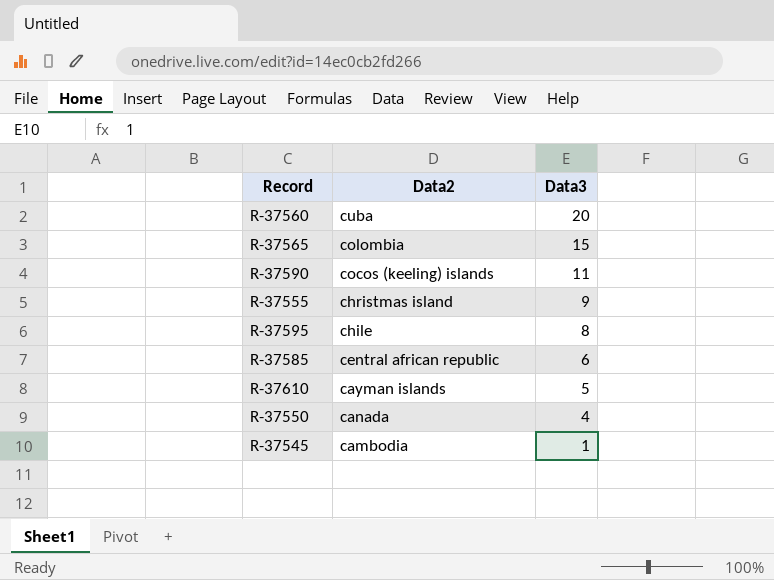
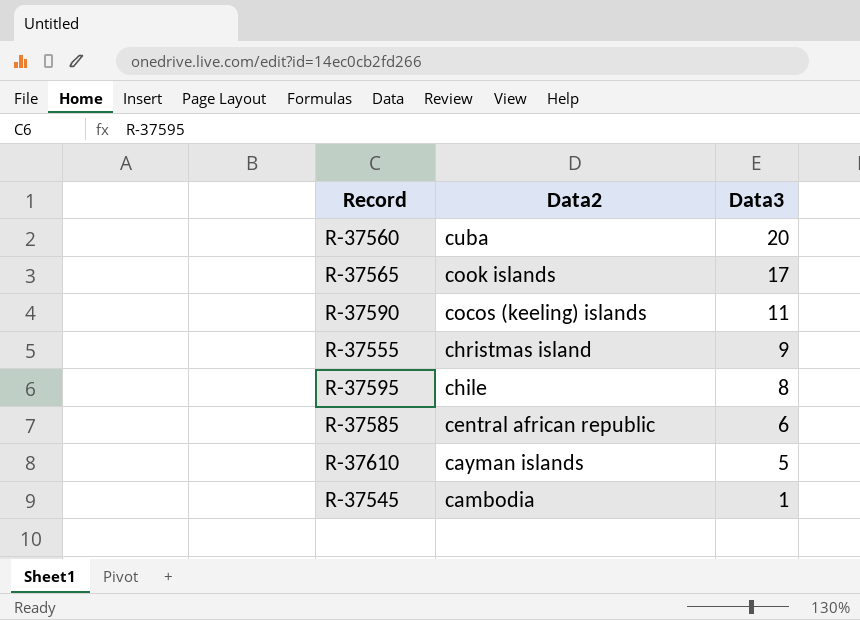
row R-37550: canada | 4 -> none
R-37565 | Data2: colombia -> cook islands
R-37565 | Data3: 15 -> 17

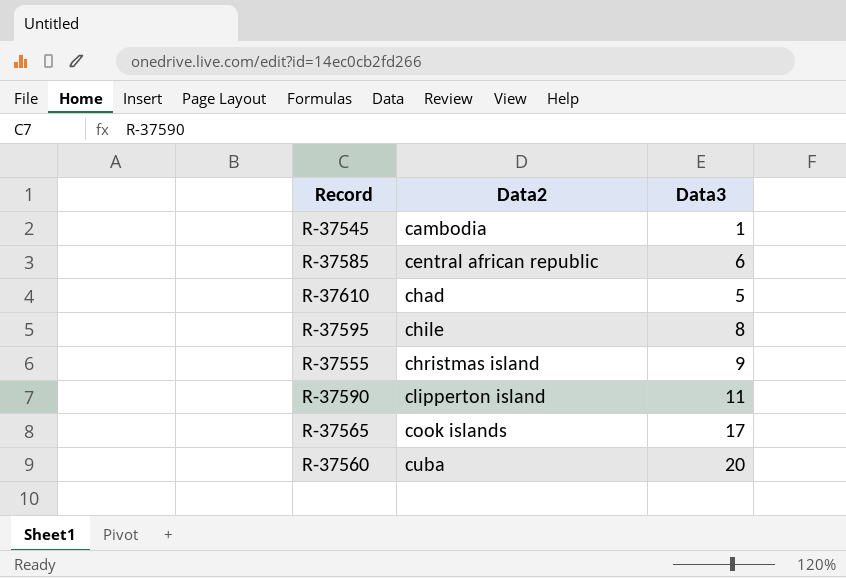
row order: Data2 descending -> Data2 ascending
R-37610 | Data2: cayman islands -> chad
R-37590 | Data2: cocos (keeling) islands -> clipperton island

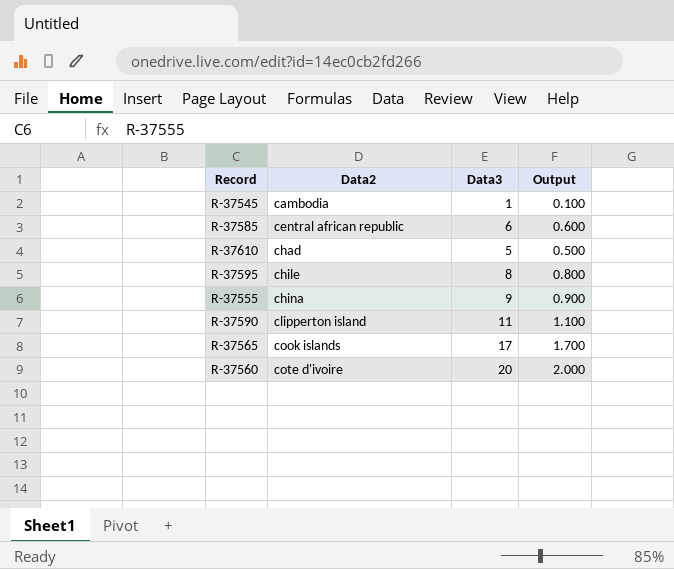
column Output | formula: none -> [Data3] * 0.1
R-37555 | Data2: christmas island -> china
R-37560 | Data2: cuba -> cote d'ivoire

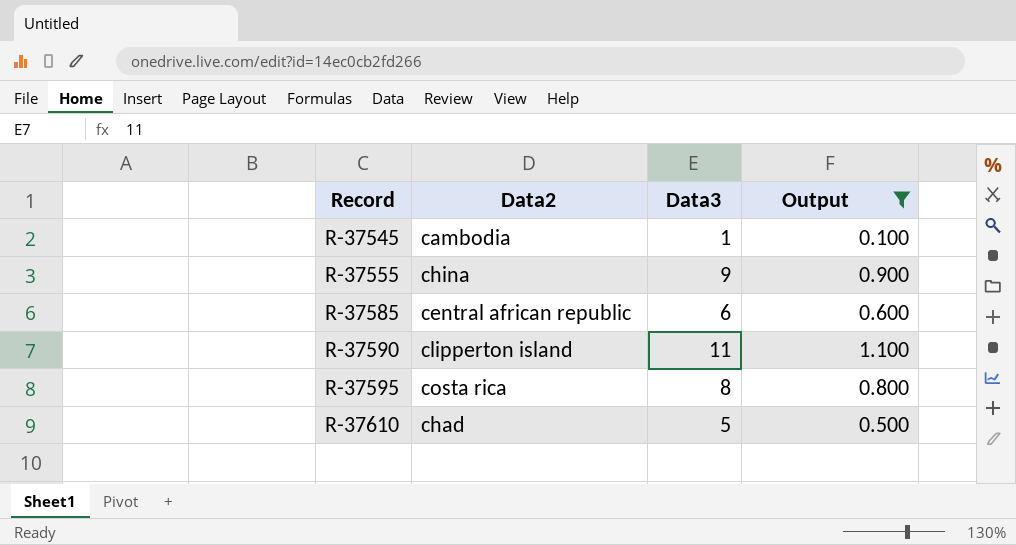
filter: none -> Output <= 1.100
row order: Data2 ascending -> Record ascending
R-37595 | Data2: chile -> costa rica

